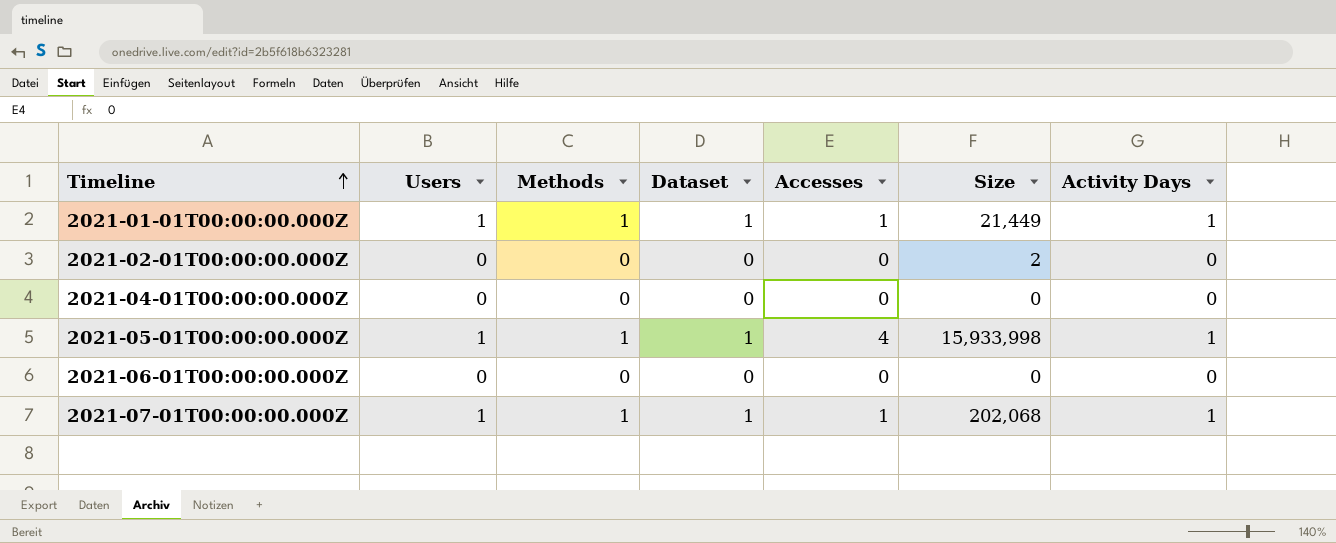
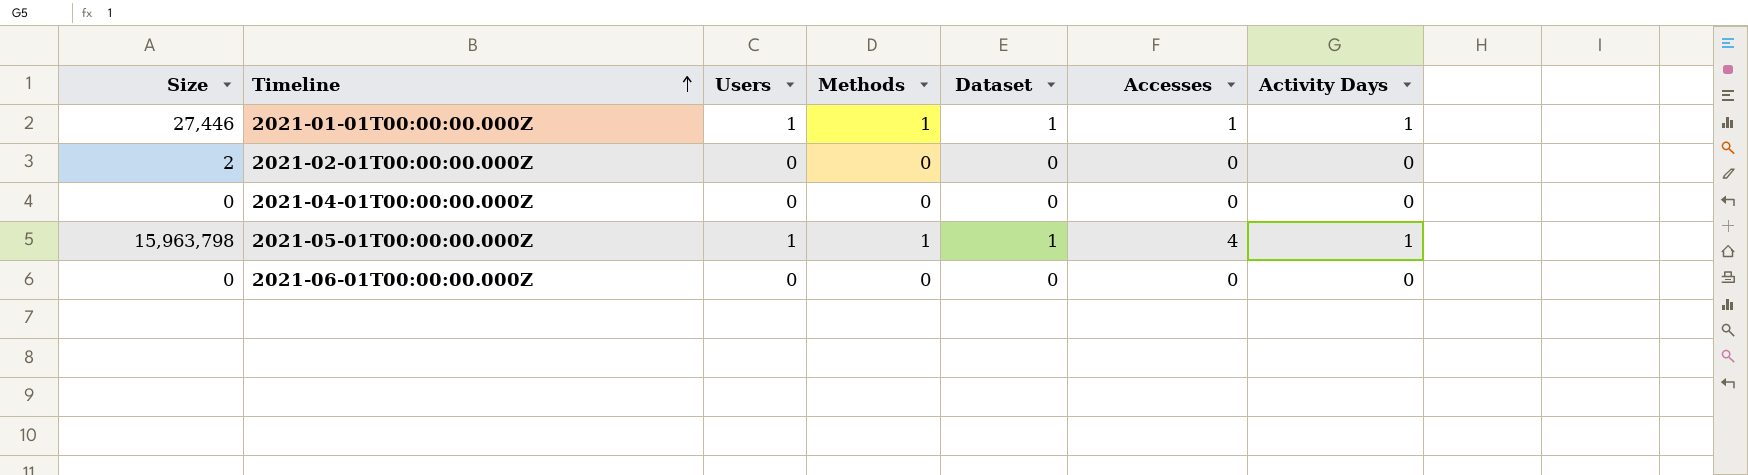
column Size | position: 6 -> 1
row 2021-07-01T00:00:00.000Z: 1 | 1 | 1 | 1 | 202,068 | 1 -> none
2021-01-01T00:00:00.000Z | Size: 21,449 -> 27,446
2021-05-01T00:00:00.000Z | Size: 15,933,998 -> 15,963,798

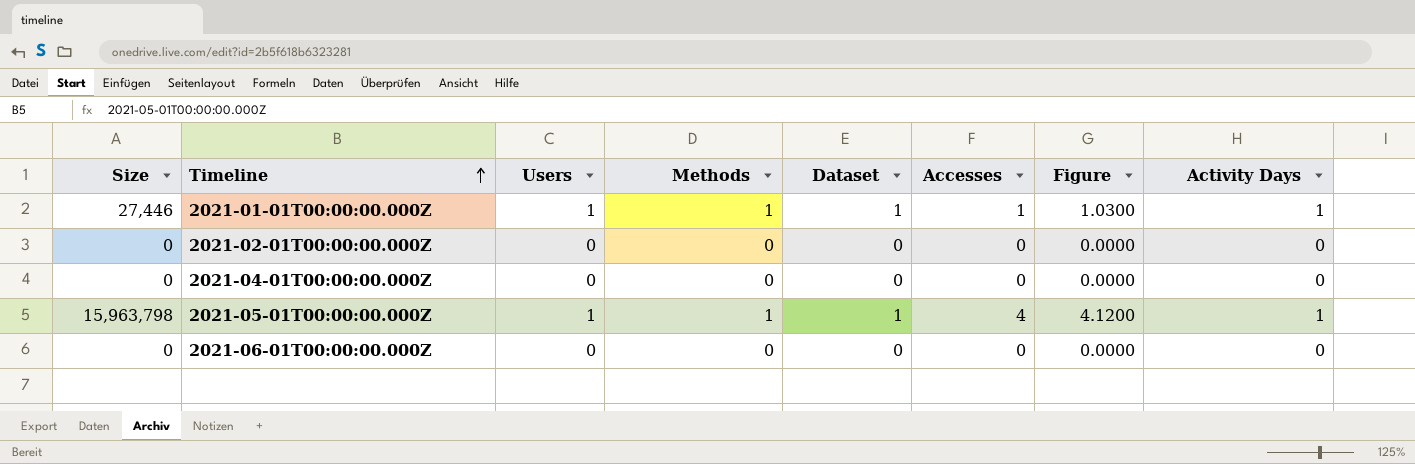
column Figure | formula: none -> [Accesses] * 1.03
2021-02-01T00:00:00.000Z | Size: 2 -> 0

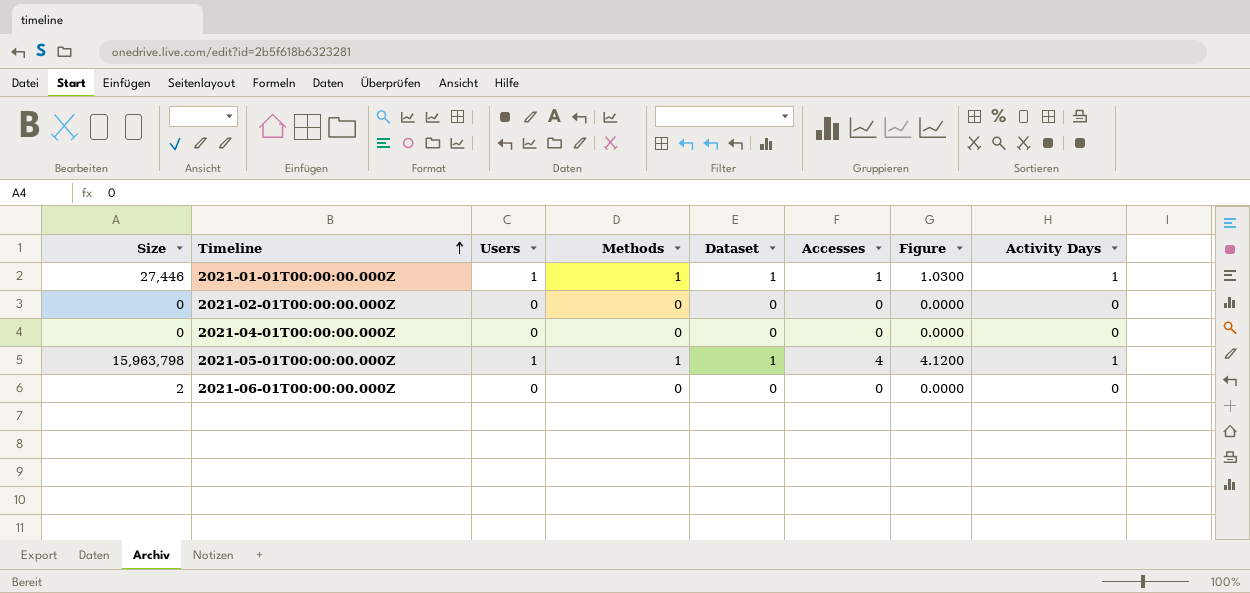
2021-06-01T00:00:00.000Z | Size: 0 -> 2

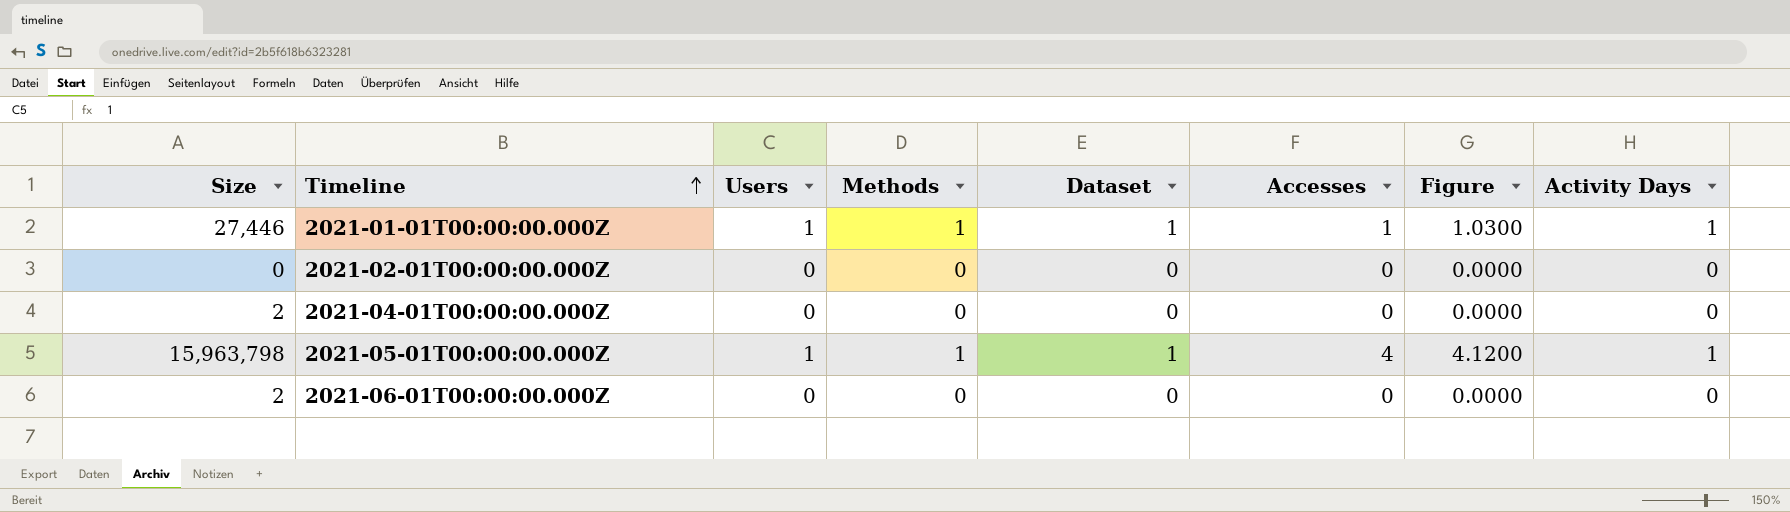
2021-04-01T00:00:00.000Z | Size: 0 -> 2

